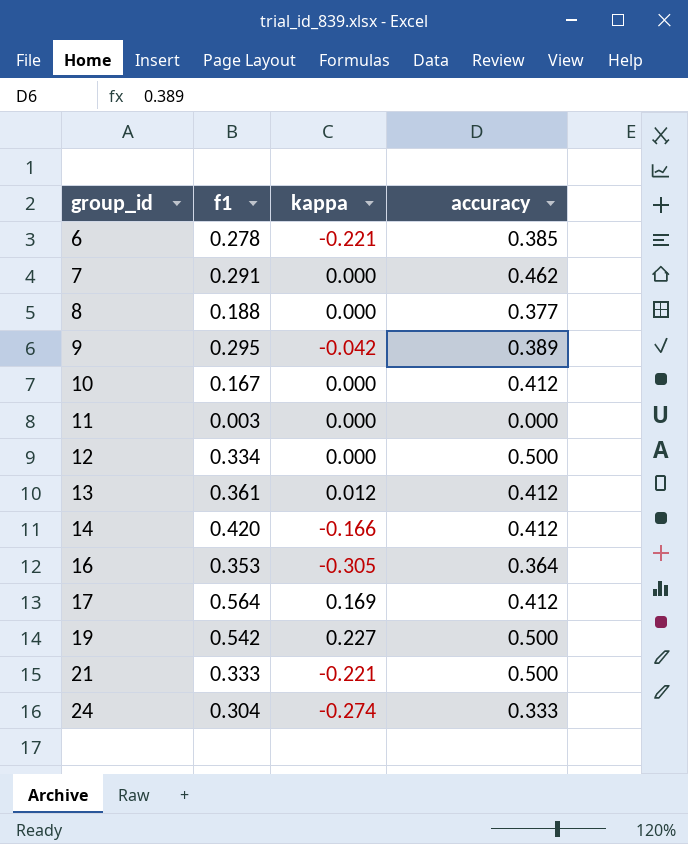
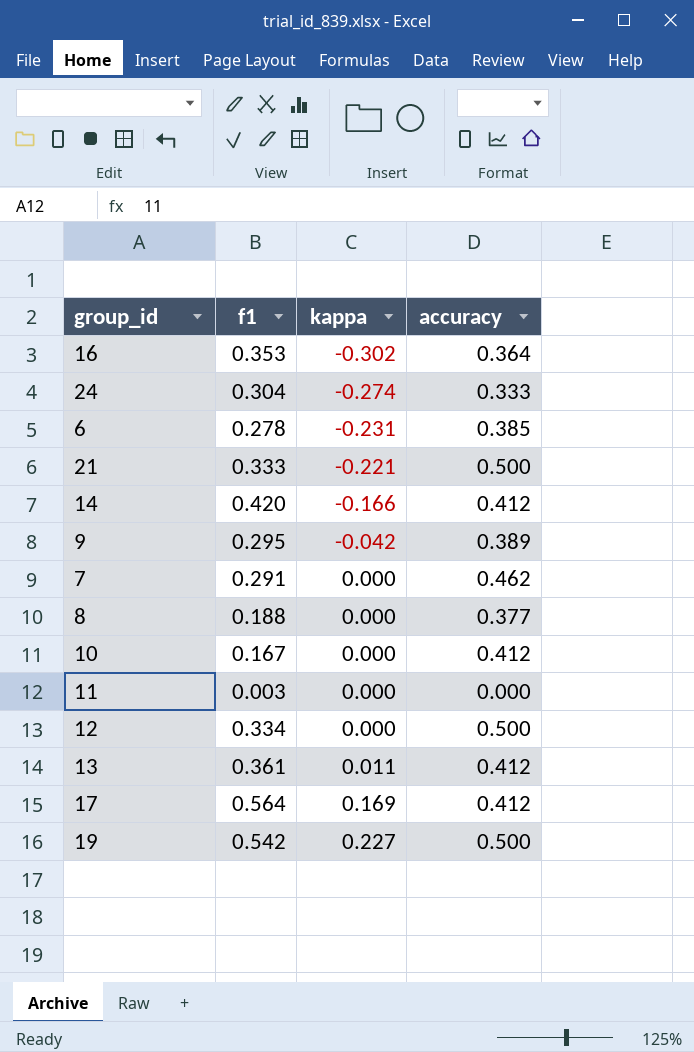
row order: group_id ascending -> kappa ascending
16 | kappa: -0.305 -> -0.302
6 | kappa: -0.221 -> -0.231
13 | kappa: 0.012 -> 0.011

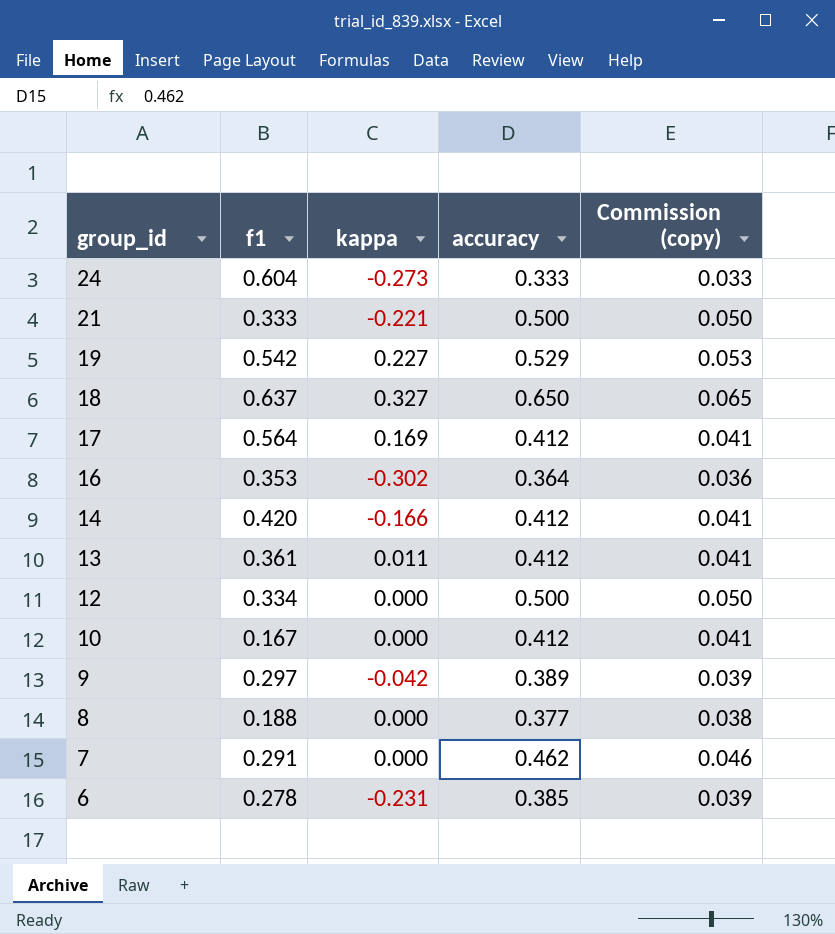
row order: kappa ascending -> group_id descending
column Commission (copy) | formula: none -> [accuracy] * 0.1
row 11: 0.003 | 0.000 | 0.000 -> none
24 | f1: 0.304 -> 0.604
24 | kappa: -0.274 -> -0.273
19 | accuracy: 0.500 -> 0.529
row 18: none -> 0.637 | 0.327 | 0.650 | 0.065
9 | f1: 0.295 -> 0.297

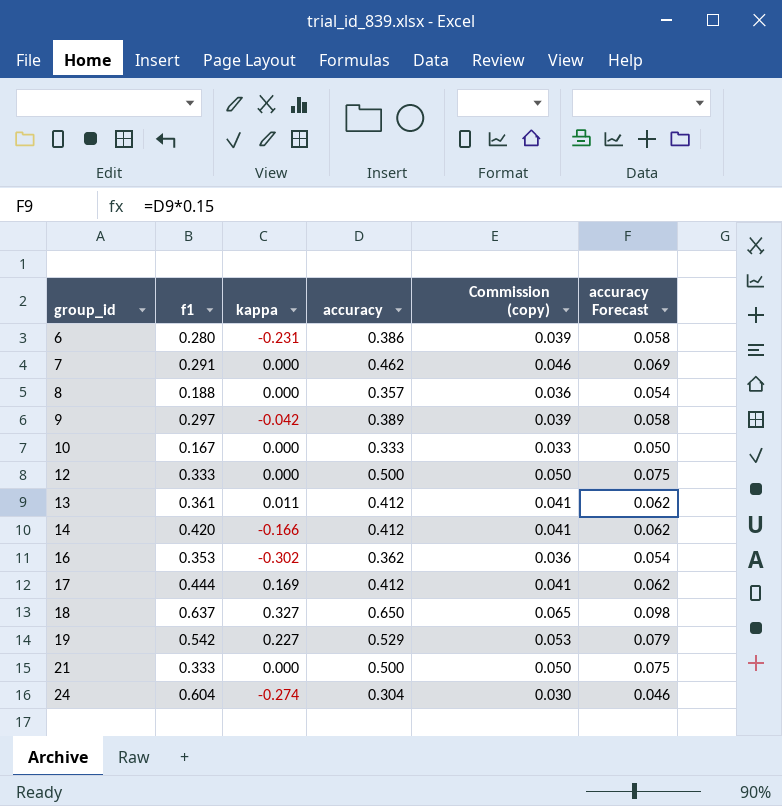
row order: group_id descending -> group_id ascending
column accuracy Forecast | formula: none -> [accuracy] * 0.15
6 | f1: 0.278 -> 0.280
6 | accuracy: 0.385 -> 0.386
8 | accuracy: 0.377 -> 0.357
8 | Commission (copy): 0.038 -> 0.036
10 | accuracy: 0.412 -> 0.333
10 | Commission (copy): 0.041 -> 0.033
12 | f1: 0.334 -> 0.333
16 | accuracy: 0.364 -> 0.362
17 | f1: 0.564 -> 0.444
21 | kappa: -0.221 -> 0.000
24 | kappa: -0.273 -> -0.274
24 | accuracy: 0.333 -> 0.304
24 | Commission (copy): 0.033 -> 0.030

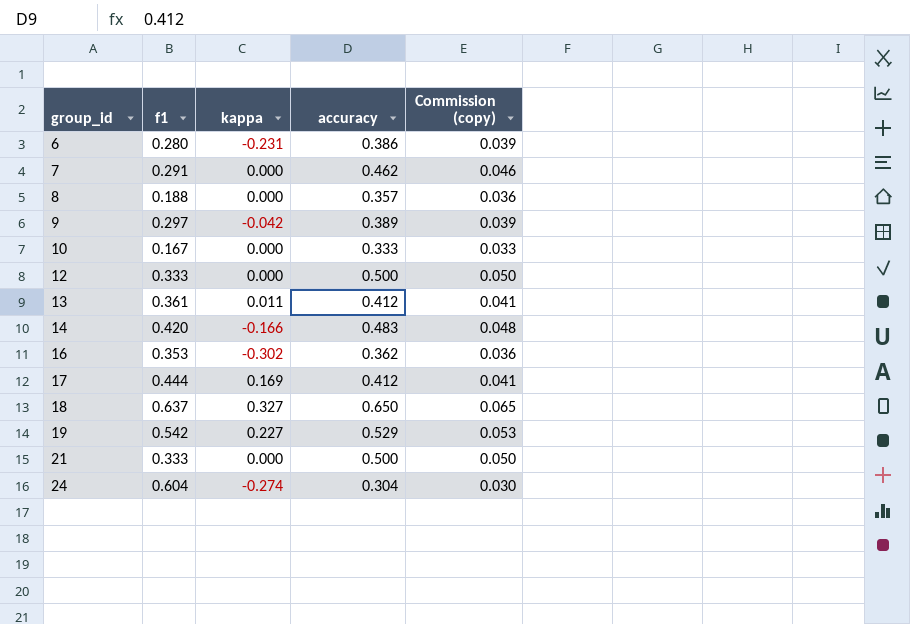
column accuracy Forecast | formula: [accuracy] * 0.15 -> none
14 | accuracy: 0.412 -> 0.483
14 | Commission (copy): 0.041 -> 0.048

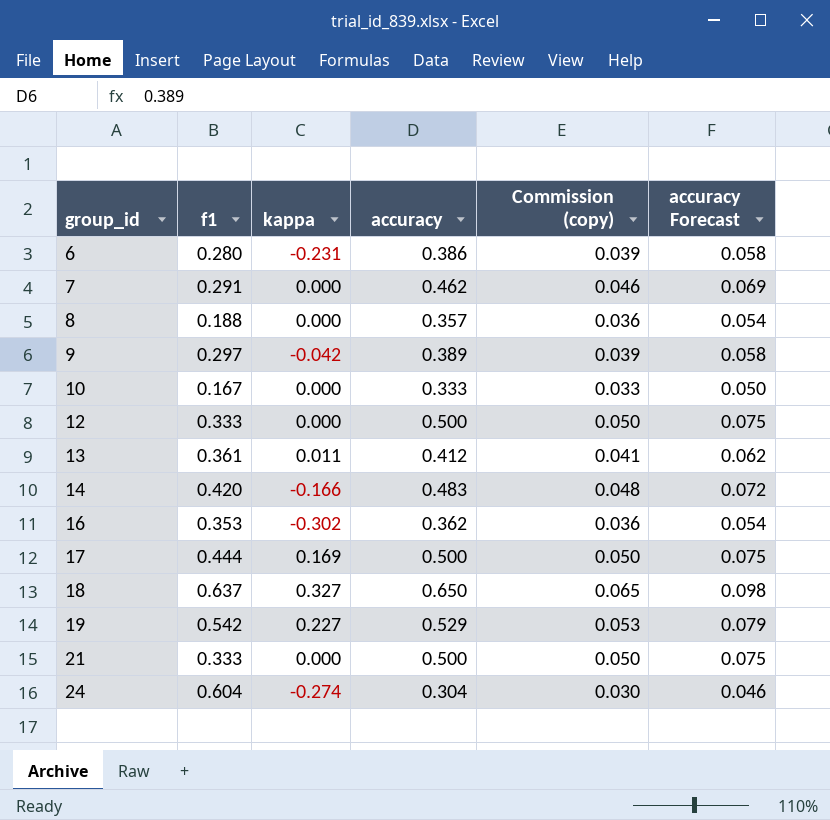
column accuracy Forecast | formula: none -> [accuracy] * 0.15
17 | accuracy: 0.412 -> 0.500
17 | Commission (copy): 0.041 -> 0.050

